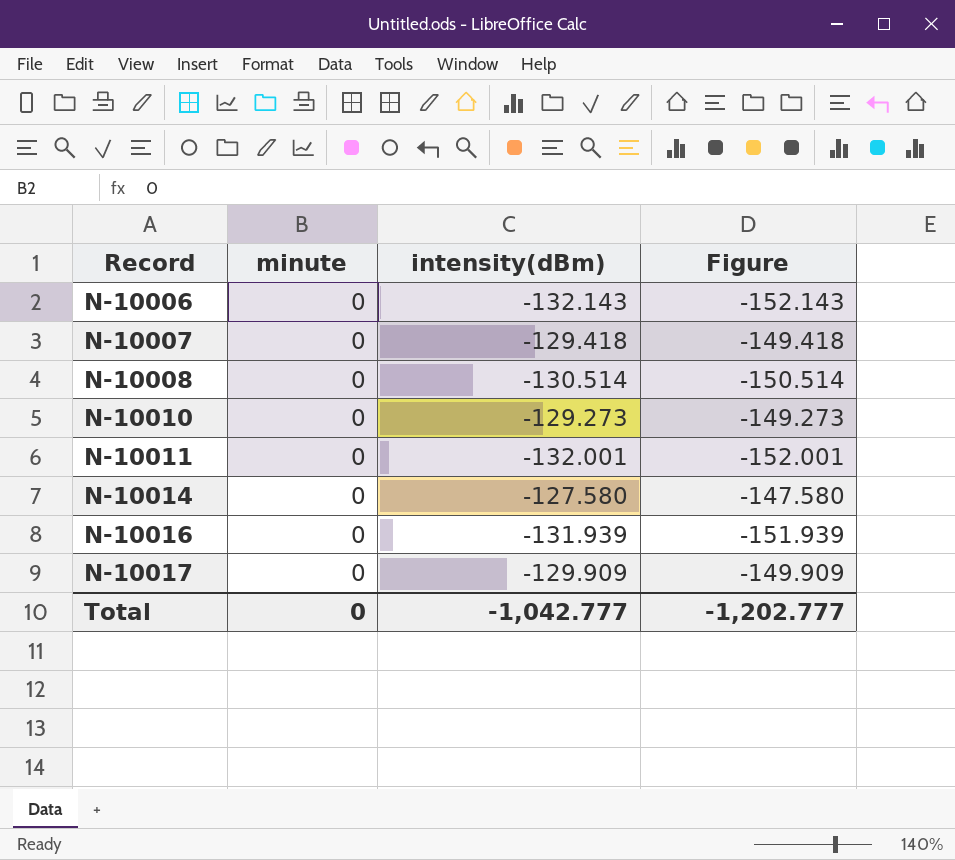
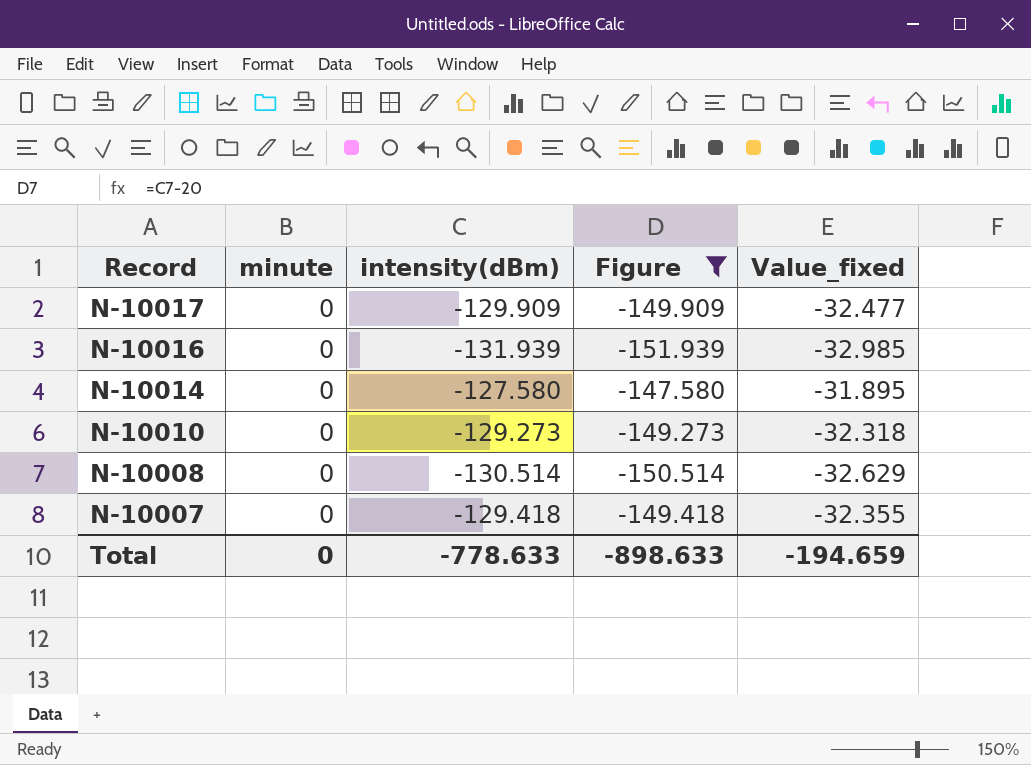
filter: none -> Figure >= -151.939
row order: Record ascending -> Record descending
column Value_fixed | formula: none -> [intensity(dBm)] * 0.25
Total | intensity(dBm): -1,042.777 -> -778.633
Total | Figure: -1,202.777 -> -898.633

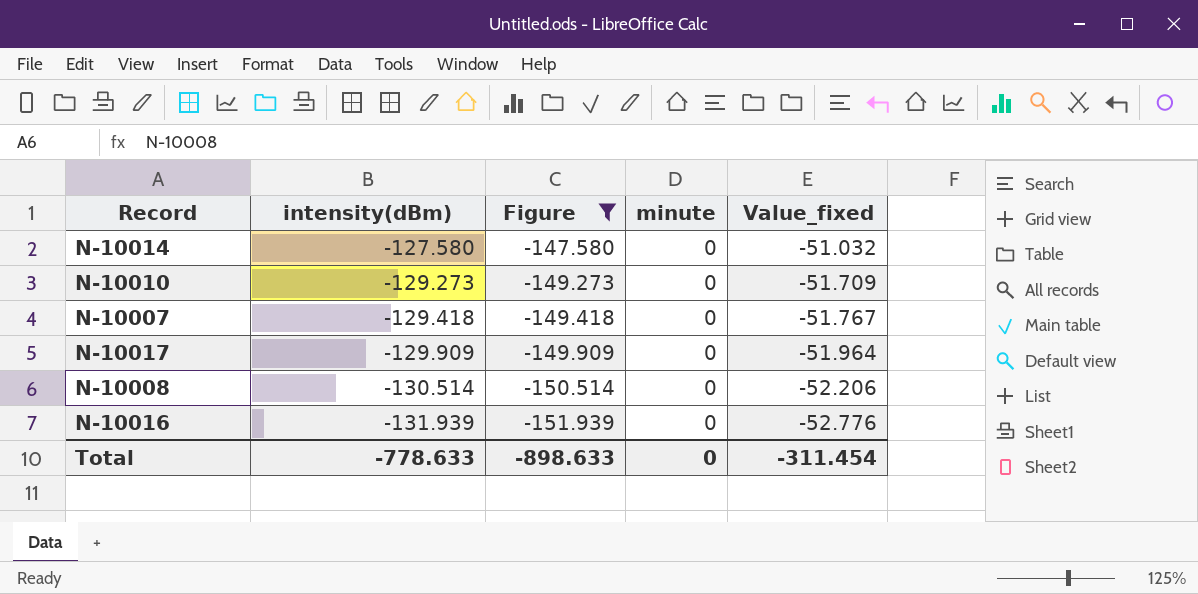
row order: Record descending -> intensity(dBm) descending
column minute | position: 2 -> 4
column Value_fixed | formula: [intensity(dBm)] * 0.25 -> [intensity(dBm)] * 0.4
Total | Value_fixed: -194.659 -> -311.454

